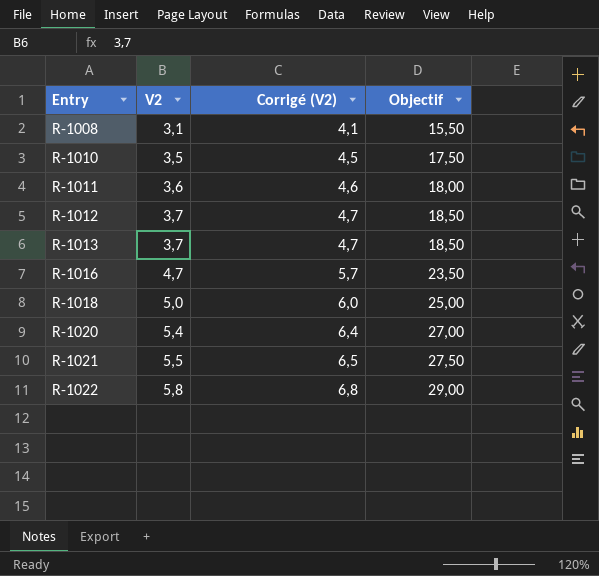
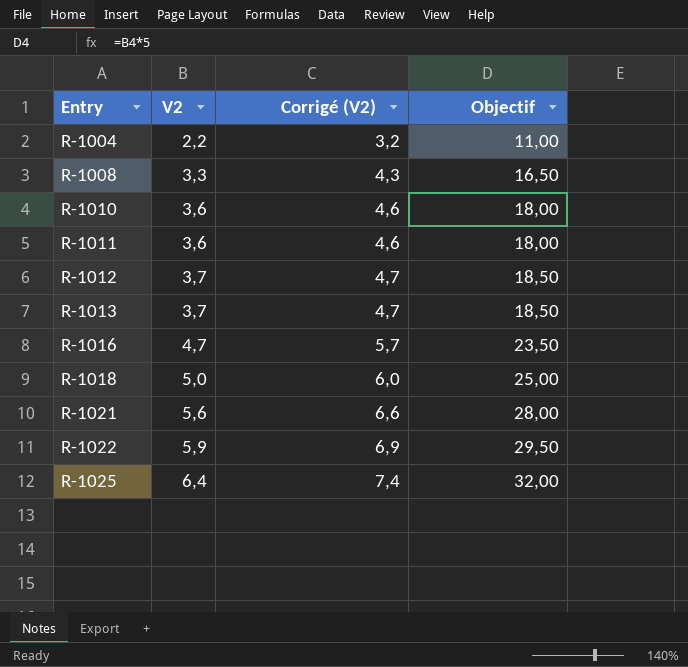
row R-1020: 5,4 | 6,4 | 27,00 -> none
row R-1004: none -> 2,2 | 3,2 | 11,00
R-1008 | V2: 3,1 -> 3,3
R-1008 | Corrigé (V2): 4,1 -> 4,3
R-1008 | Objectif: 15,50 -> 16,50
R-1010 | V2: 3,5 -> 3,6
R-1010 | Corrigé (V2): 4,5 -> 4,6
R-1010 | Objectif: 17,50 -> 18,00
R-1021 | V2: 5,5 -> 5,6
R-1021 | Corrigé (V2): 6,5 -> 6,6
R-1021 | Objectif: 27,50 -> 28,00
R-1022 | V2: 5,8 -> 5,9
R-1022 | Corrigé (V2): 6,8 -> 6,9
R-1022 | Objectif: 29,00 -> 29,50
row R-1025: none -> 6,4 | 7,4 | 32,00

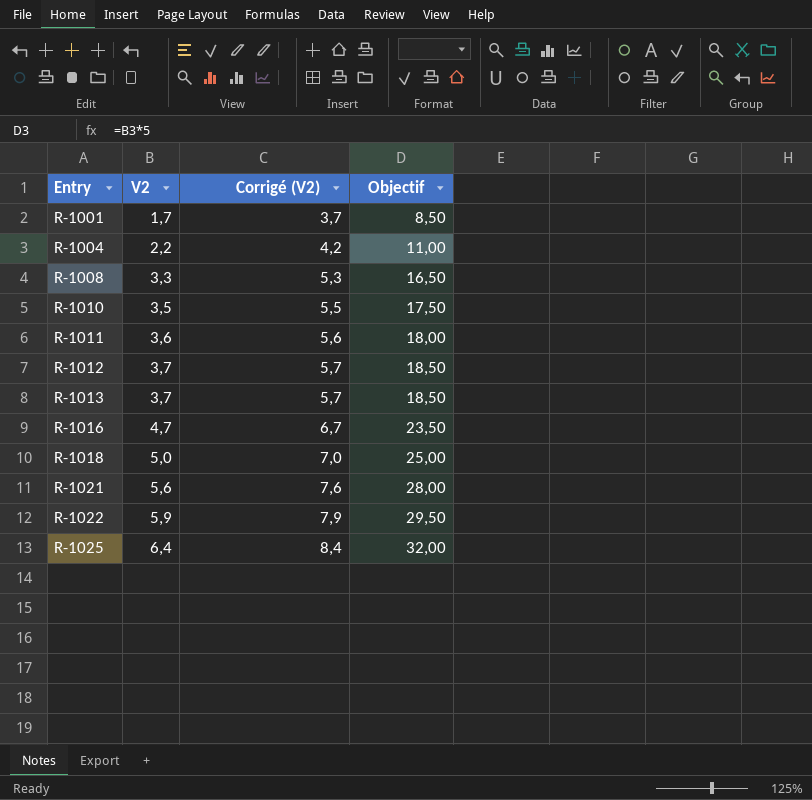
column Corrigé (V2) | formula: [V2] + 1 -> [V2] + 2
row R-1001: none -> 1,7 | 3,7 | 8,50
R-1010 | V2: 3,6 -> 3,5
R-1010 | Objectif: 18,00 -> 17,50

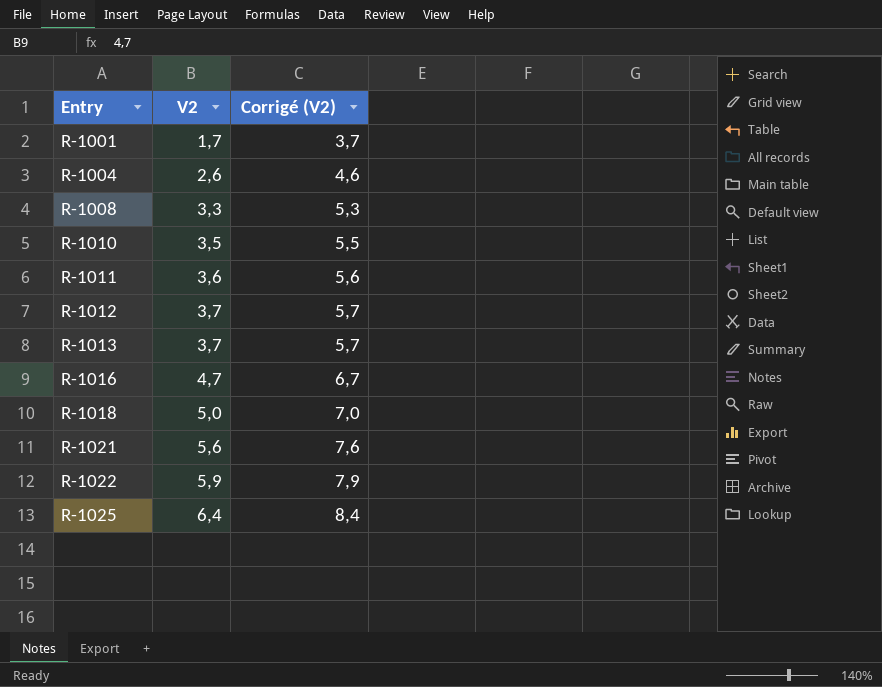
column Objectif | formula: [V2] * 5 -> none
R-1004 | V2: 2,2 -> 2,6
R-1004 | Corrigé (V2): 4,2 -> 4,6

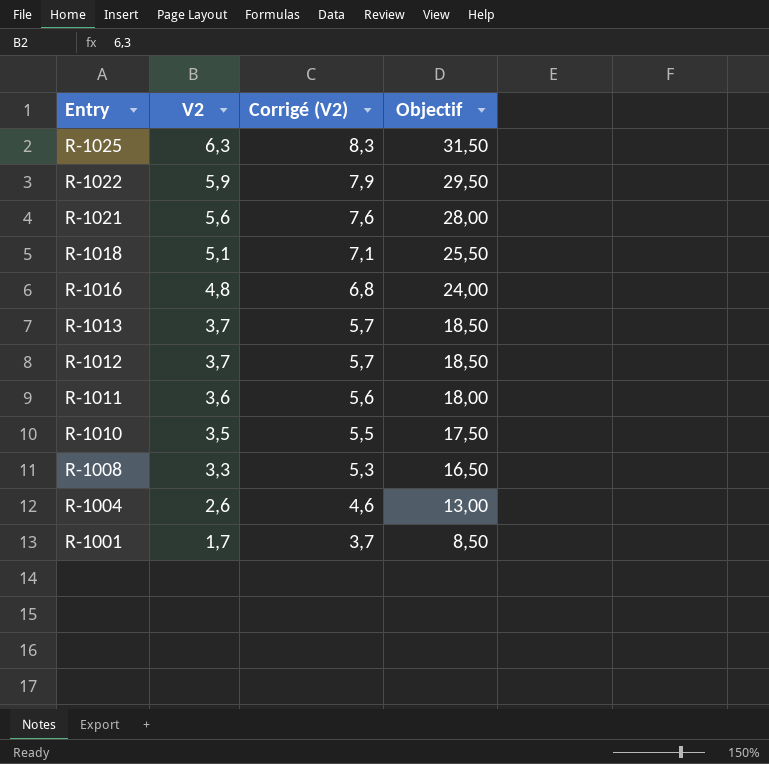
row order: Entry ascending -> Entry descending
column Objectif | formula: none -> [V2] * 5
R-1025 | V2: 6,4 -> 6,3
R-1025 | Corrigé (V2): 8,4 -> 8,3
R-1018 | V2: 5,0 -> 5,1
R-1018 | Corrigé (V2): 7,0 -> 7,1
R-1016 | V2: 4,7 -> 4,8
R-1016 | Corrigé (V2): 6,7 -> 6,8

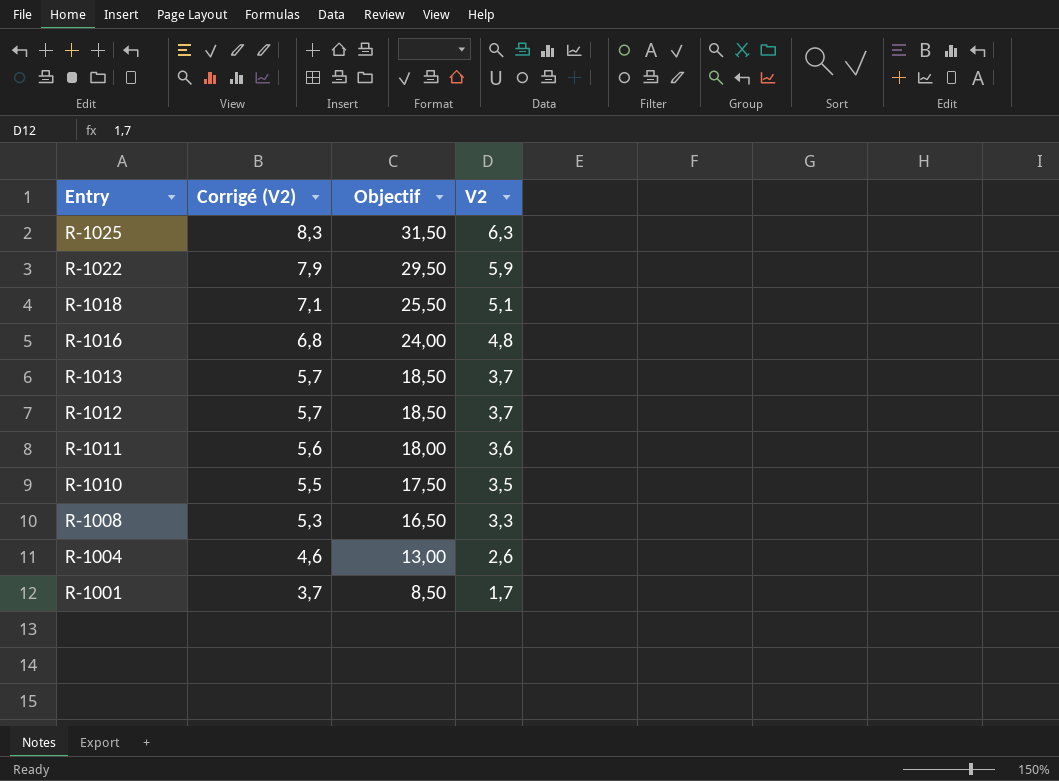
column V2 | position: 2 -> 4
row R-1021: 5,6 | 7,6 | 28,00 -> none

